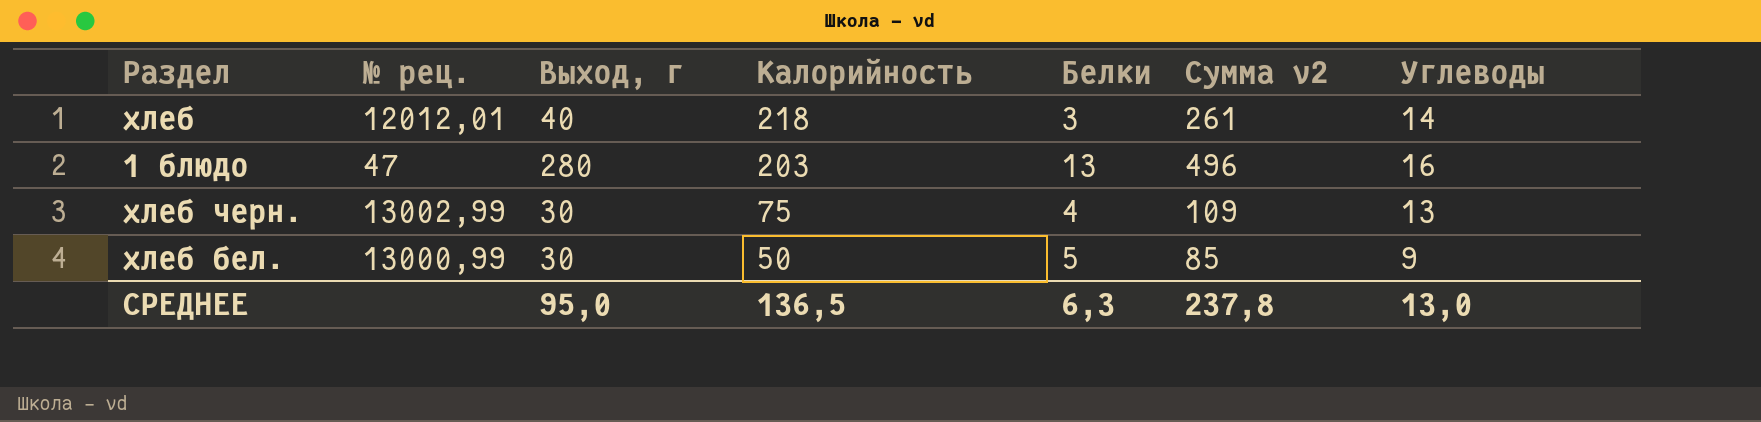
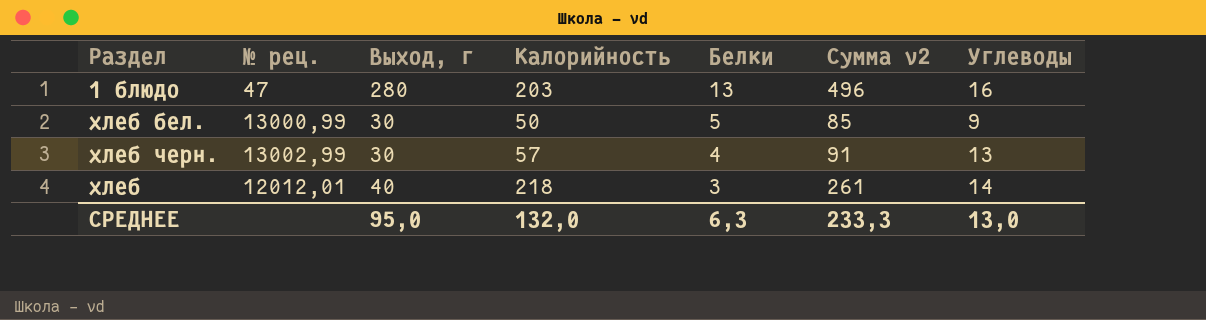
row order: Калорийность descending -> Белки descending
хлеб черн. | Калорийность: 75 -> 57
хлеб черн. | Сумма v2: 109 -> 91
СРЕДНЕЕ | Калорийность: 136,5 -> 132,0
СРЕДНЕЕ | Сумма v2: 237,8 -> 233,3

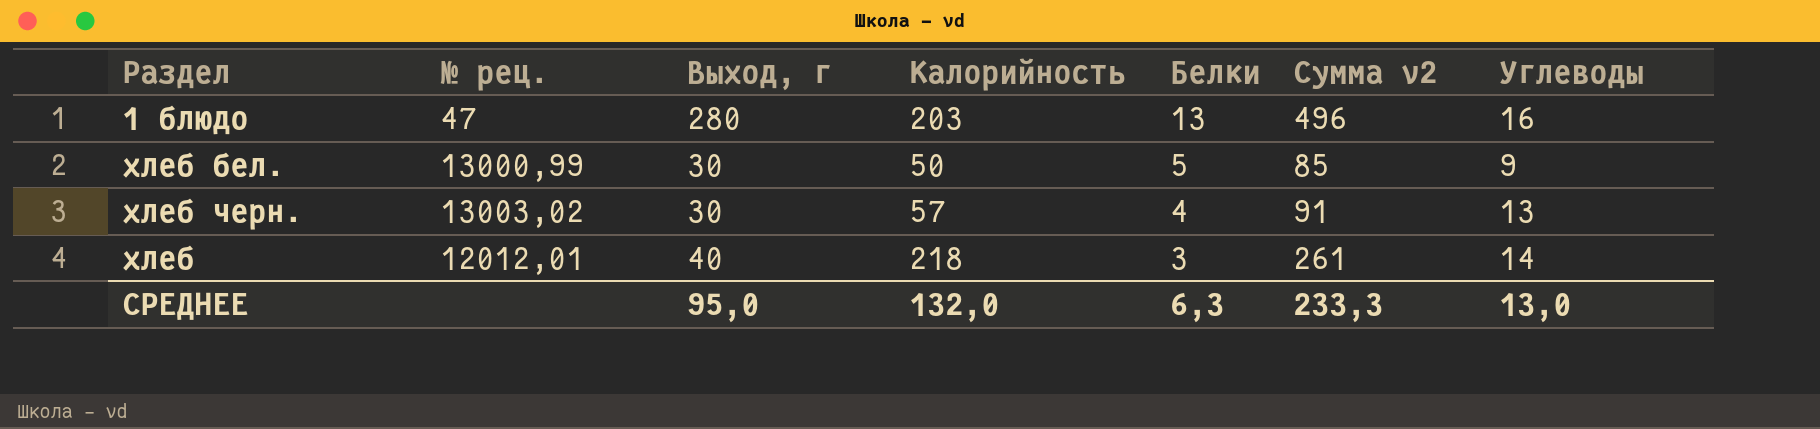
хлеб черн. | № рец.: 13002,99 -> 13003,02

